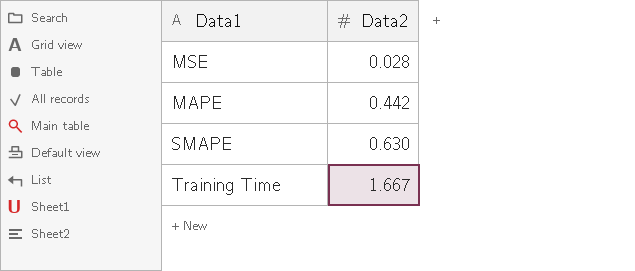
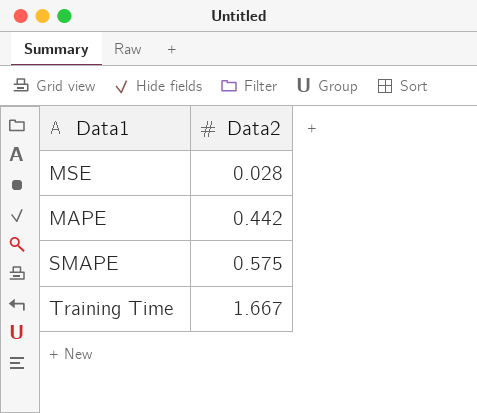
SMAPE | Data2: 0.630 -> 0.575

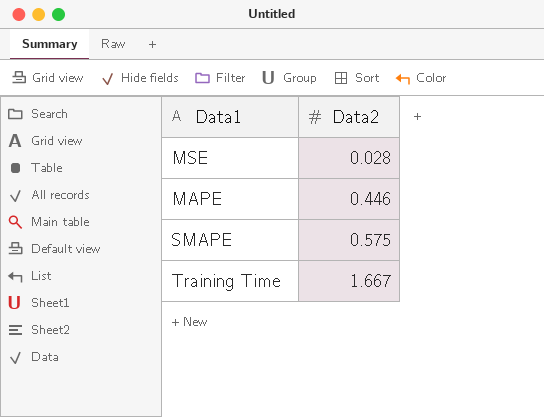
MAPE | Data2: 0.442 -> 0.446

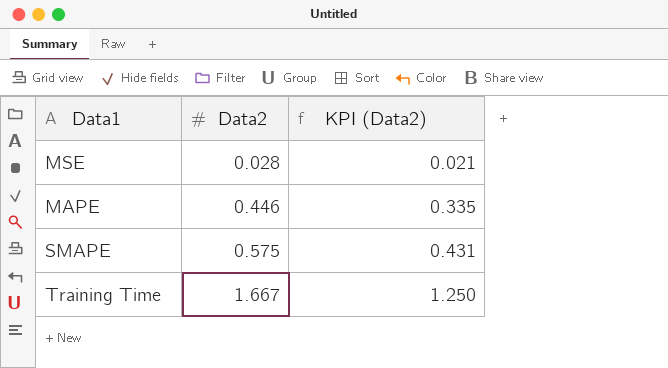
column KPI (Data2) | formula: none -> [Data2] * 0.75

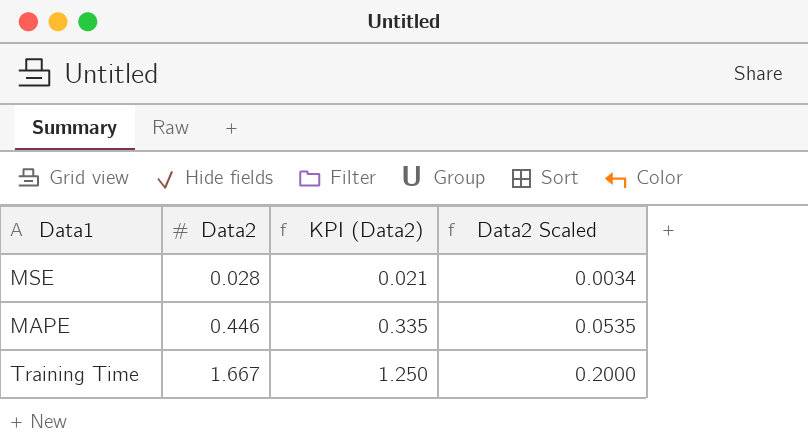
column Data2 Scaled | formula: none -> [Data2] * 0.12
row SMAPE: 0.575 | 0.431 -> none

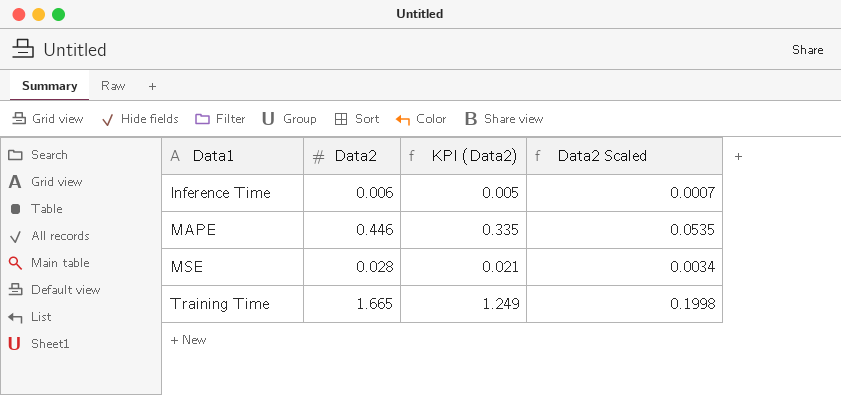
row order: Data2 ascending -> Data1 ascending
row Inference Time: none -> 0.006 | 0.005 | 0.0007
Training Time | Data2: 1.667 -> 1.665
Training Time | KPI (Data2): 1.250 -> 1.249
Training Time | Data2 Scaled: 0.2000 -> 0.1998

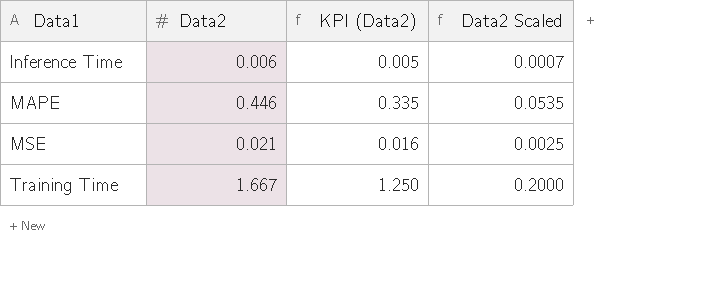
MSE | Data2: 0.028 -> 0.021
MSE | KPI (Data2): 0.021 -> 0.016
MSE | Data2 Scaled: 0.0034 -> 0.0025
Training Time | Data2: 1.665 -> 1.667
Training Time | KPI (Data2): 1.249 -> 1.250
Training Time | Data2 Scaled: 0.1998 -> 0.2000

